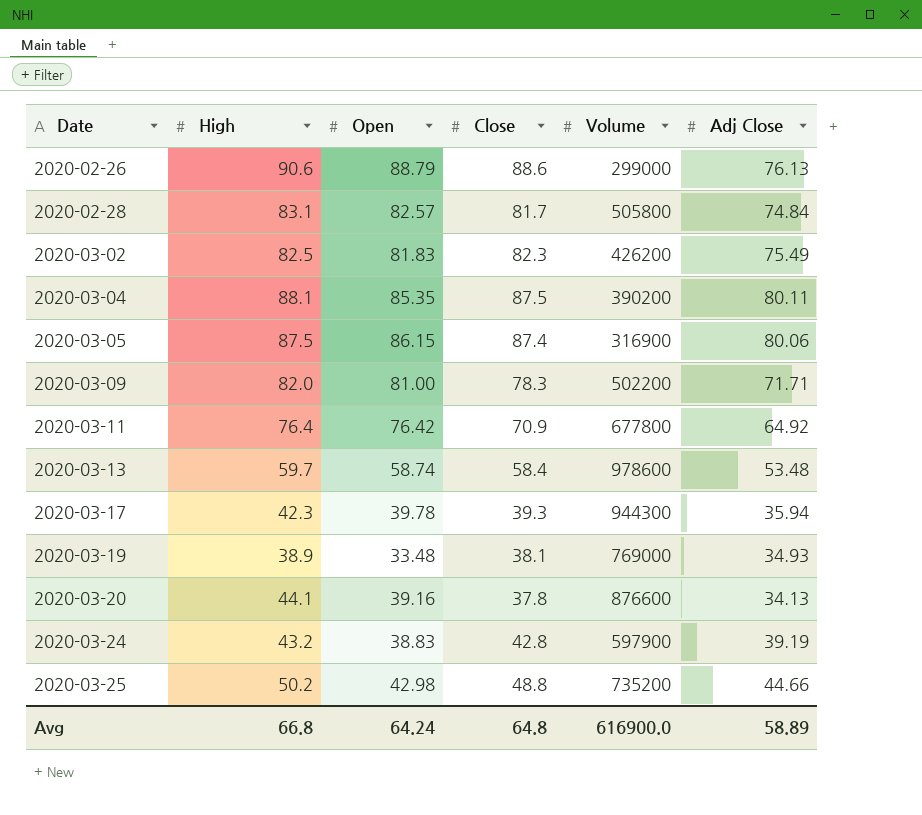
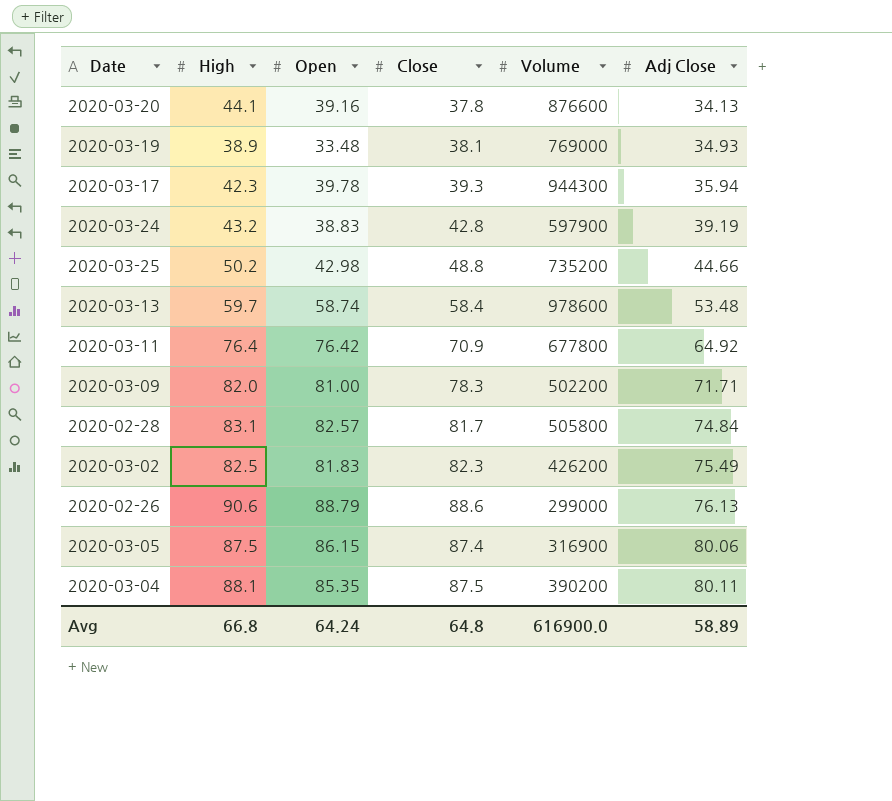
row order: Date ascending -> Adj Close ascending

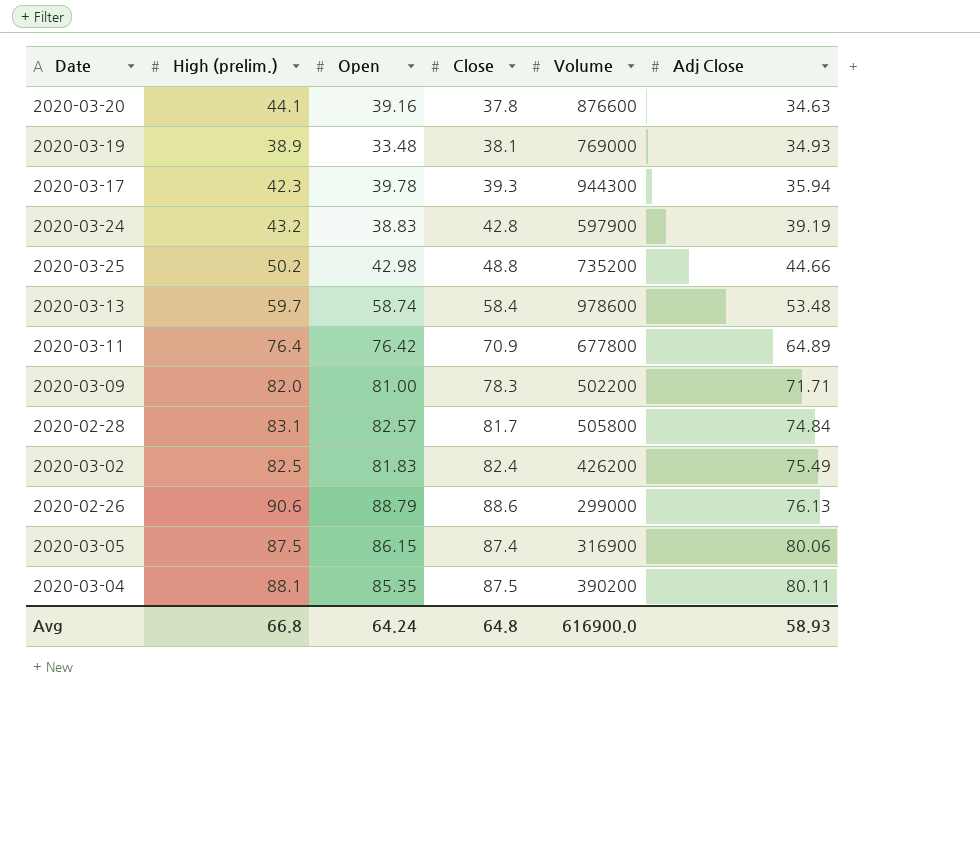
column name: High -> High (prelim.)
2020-03-20 | Adj Close: 34.13 -> 34.63
2020-03-11 | Adj Close: 64.92 -> 64.89
2020-03-02 | Close: 82.3 -> 82.4
Avg | Adj Close: 58.89 -> 58.93

